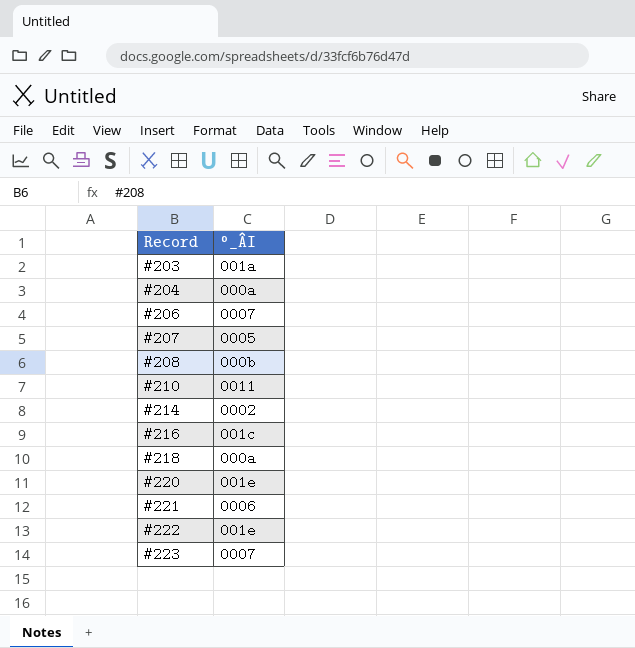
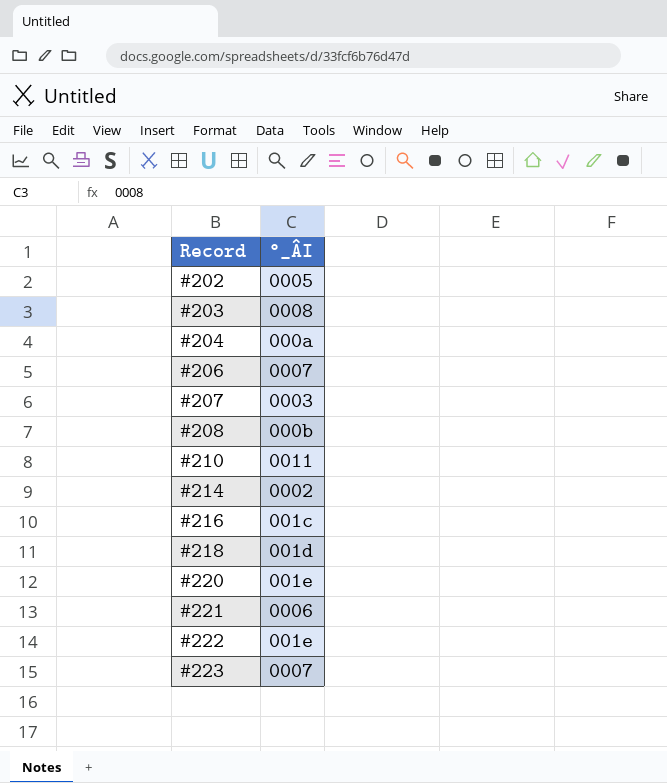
row #202: none -> 0005
#203 | °_ÂI: 001a -> 0008
#207 | °_ÂI: 0005 -> 0003
#218 | °_ÂI: 000a -> 001d

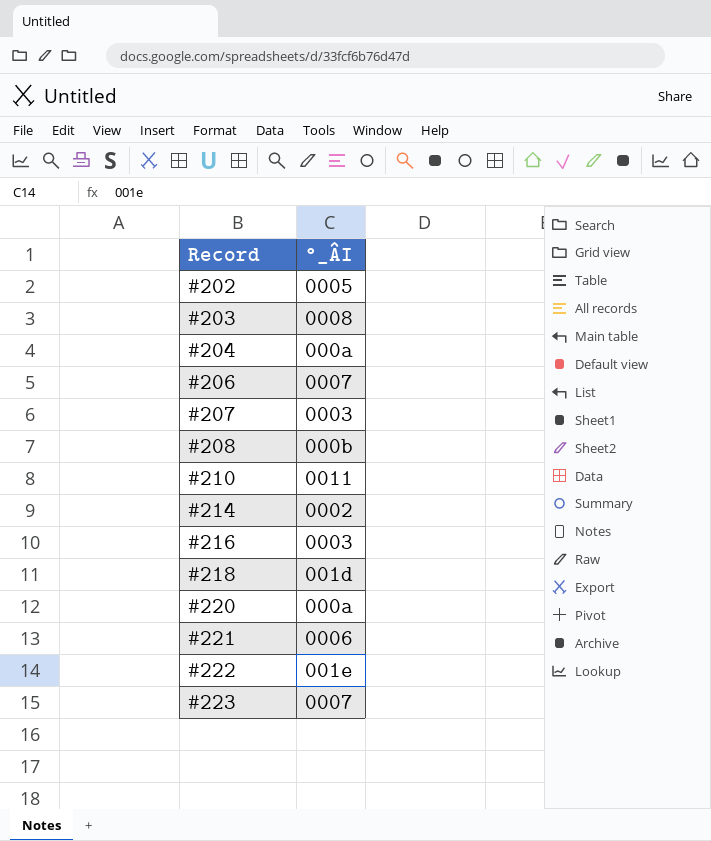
#216 | °_ÂI: 001c -> 0003
#220 | °_ÂI: 001e -> 000a

